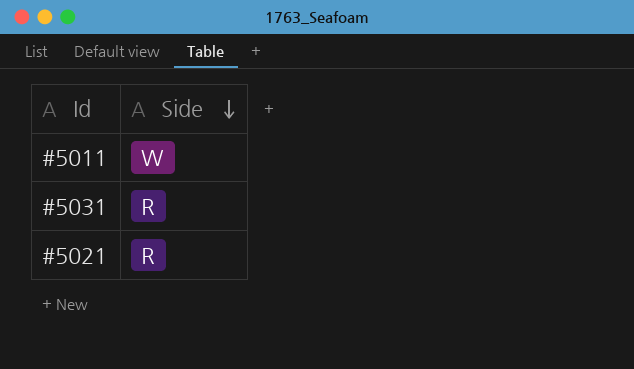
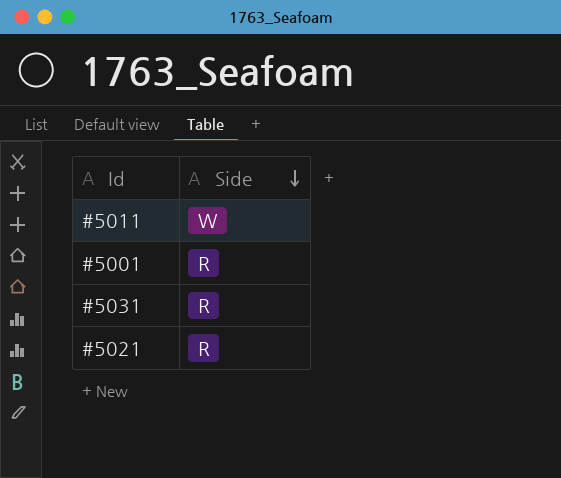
row #5001: none -> R

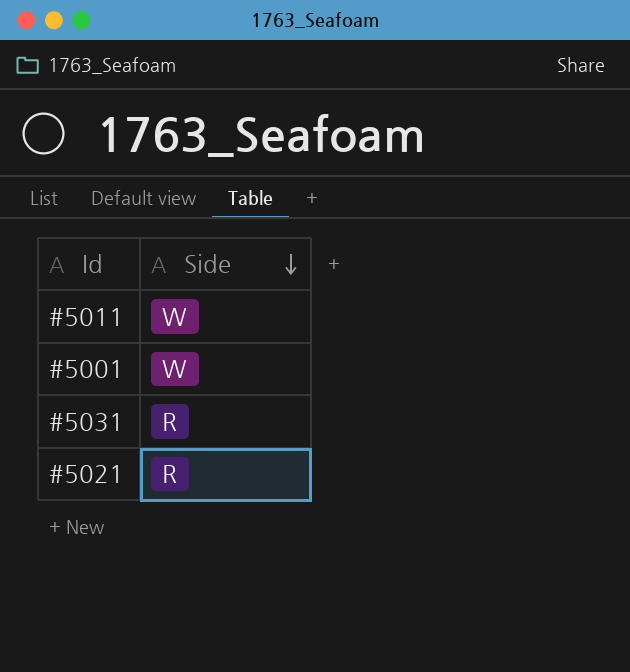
#5001 | Side: R -> W

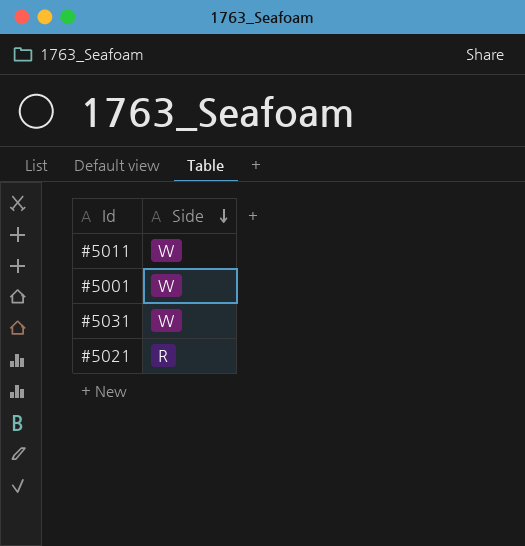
#5031 | Side: R -> W

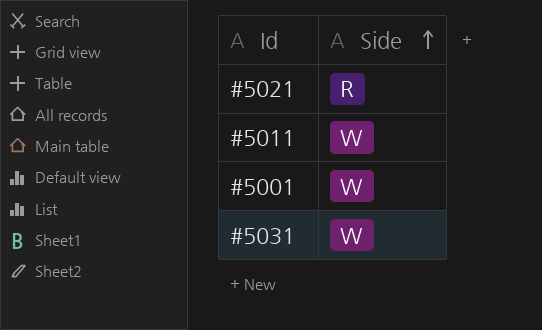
row order: Side descending -> Side ascending

